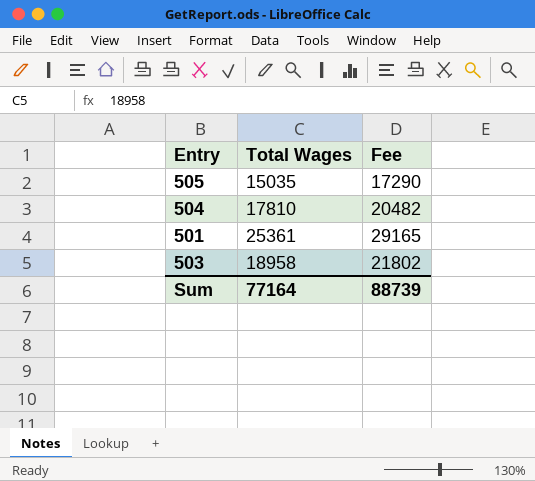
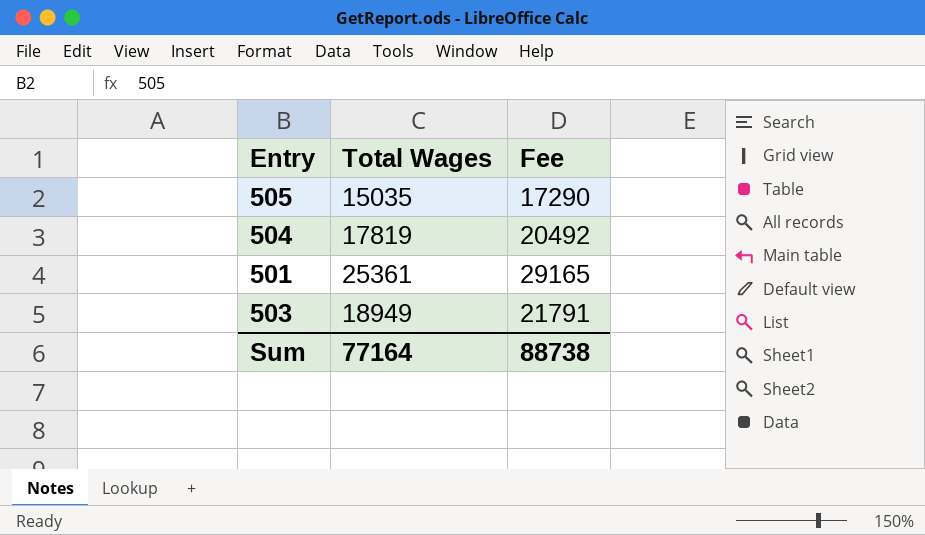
504 | Total Wages: 17810 -> 17819
504 | Fee: 20482 -> 20492
503 | Total Wages: 18958 -> 18949
503 | Fee: 21802 -> 21791
Sum | Fee: 88739 -> 88738

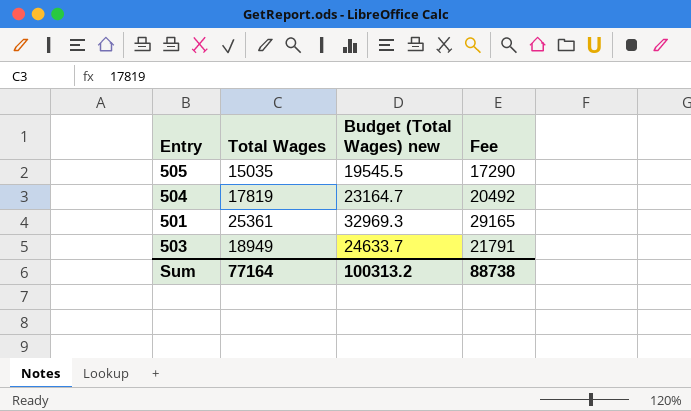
column Budget (Total Wages) new | formula: none -> [Total Wages] * 1.3

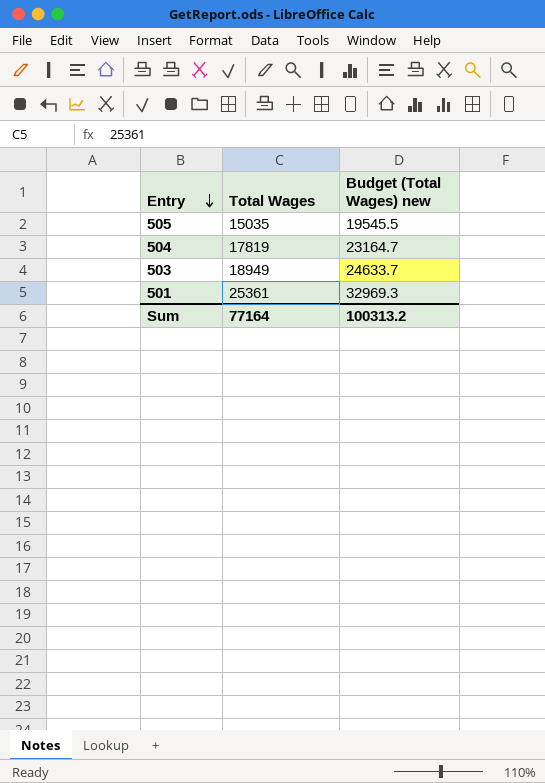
row order: none -> Entry descending
column Fee | formula: [Total Wages] * 1.15 -> none

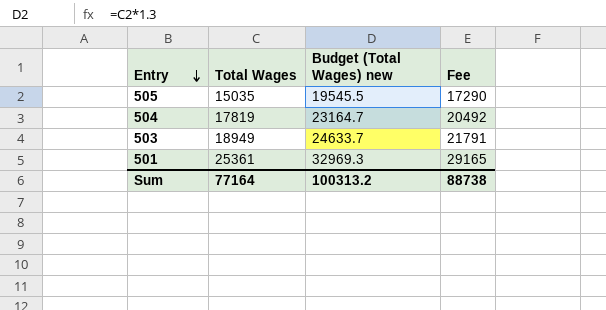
column Fee | formula: none -> [Total Wages] * 1.15

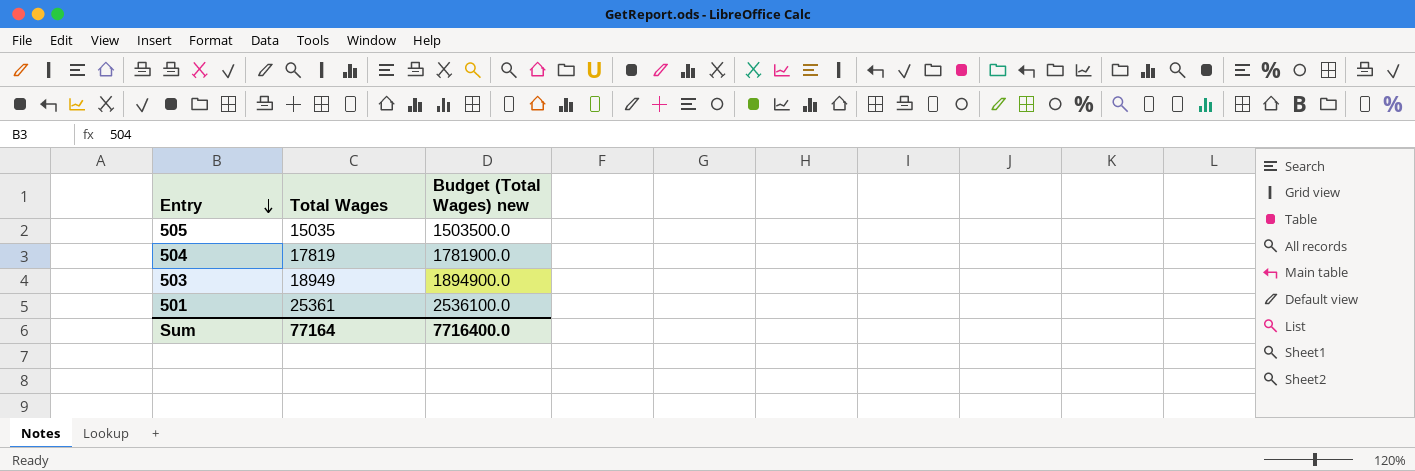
column Fee | formula: [Total Wages] * 1.15 -> none
column Budget (Total Wages) new | formula: [Total Wages] * 1.3 -> [Total Wages] * 100
Sum | Budget (Total Wages) new: 100313.2 -> 7716400.0

